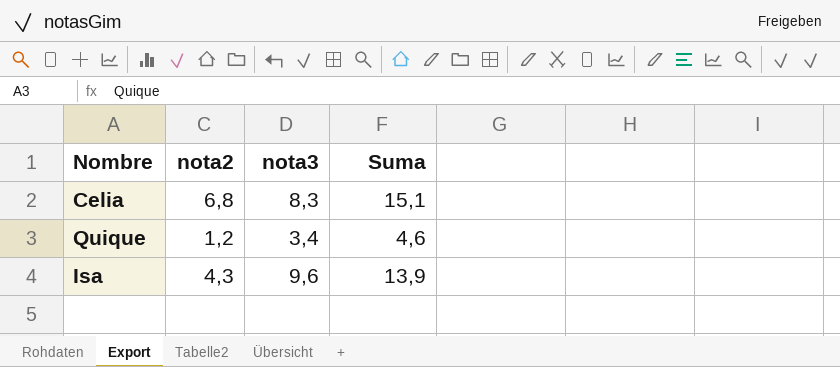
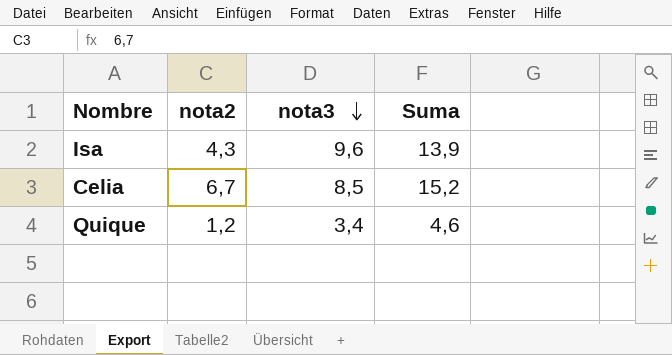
row order: none -> nota3 descending
Celia | nota2: 6,8 -> 6,7
Celia | nota3: 8,3 -> 8,5
Celia | Suma: 15,1 -> 15,2

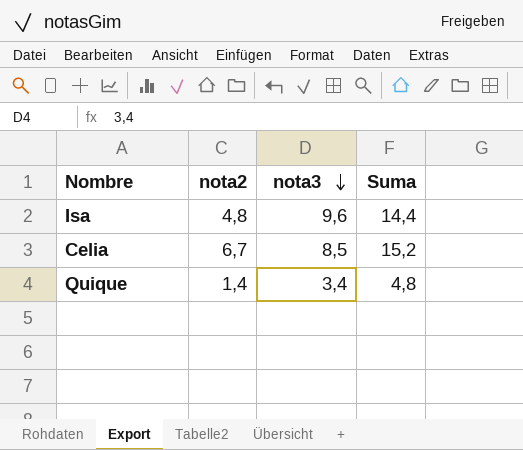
Isa | nota2: 4,3 -> 4,8
Isa | Suma: 13,9 -> 14,4
Quique | nota2: 1,2 -> 1,4
Quique | Suma: 4,6 -> 4,8

